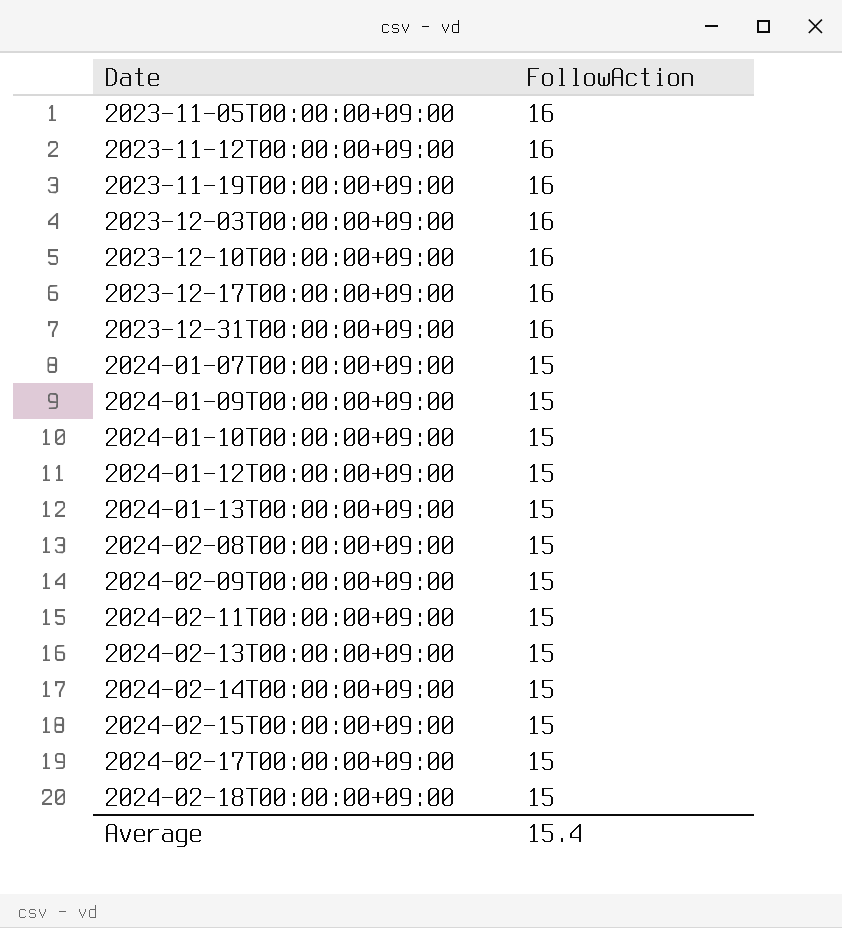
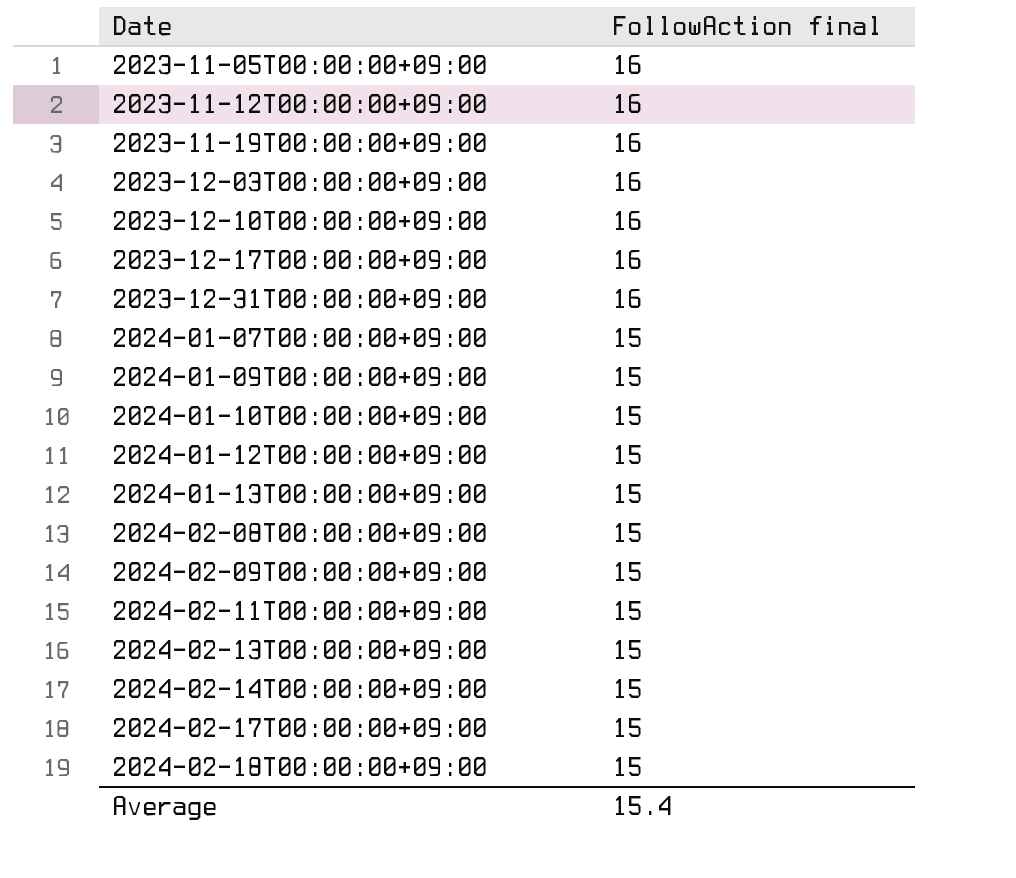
column name: FollowAction -> FollowAction final
row 2024-02-15T00:00:00+09:00: 15 -> none

